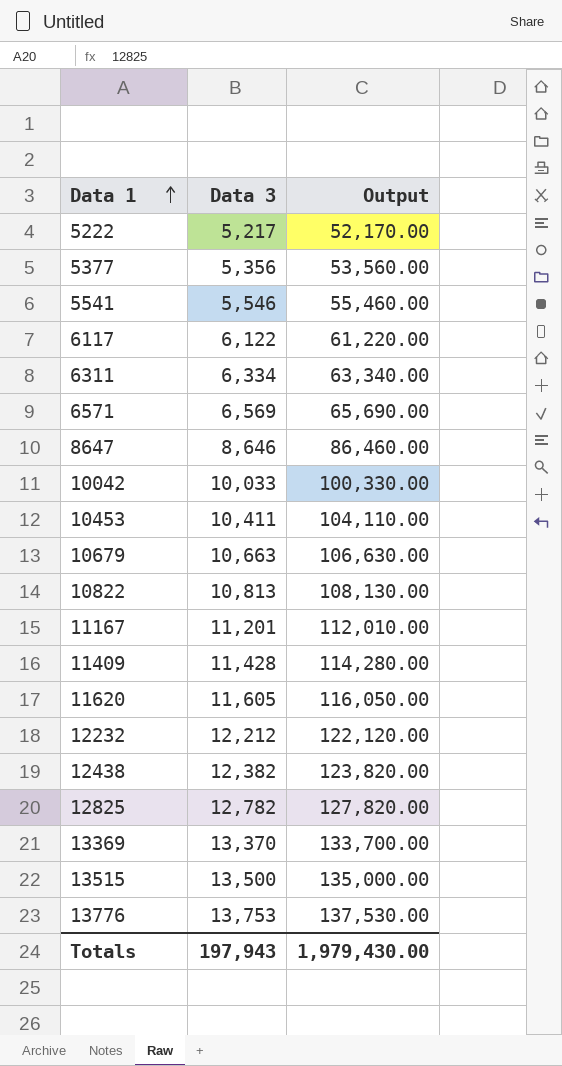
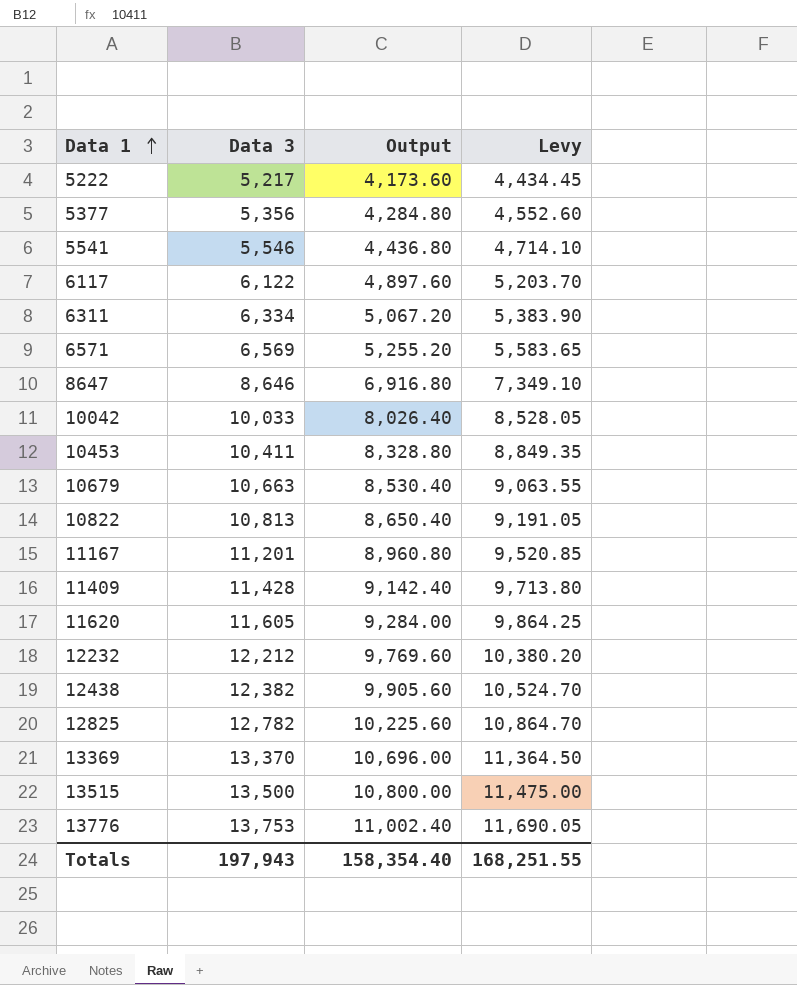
column Output | formula: [Data 3] * 10 -> [Data 3] * 0.8
column Levy | formula: none -> [Data 3] * 0.85
Totals | Output: 1,979,430.00 -> 158,354.40

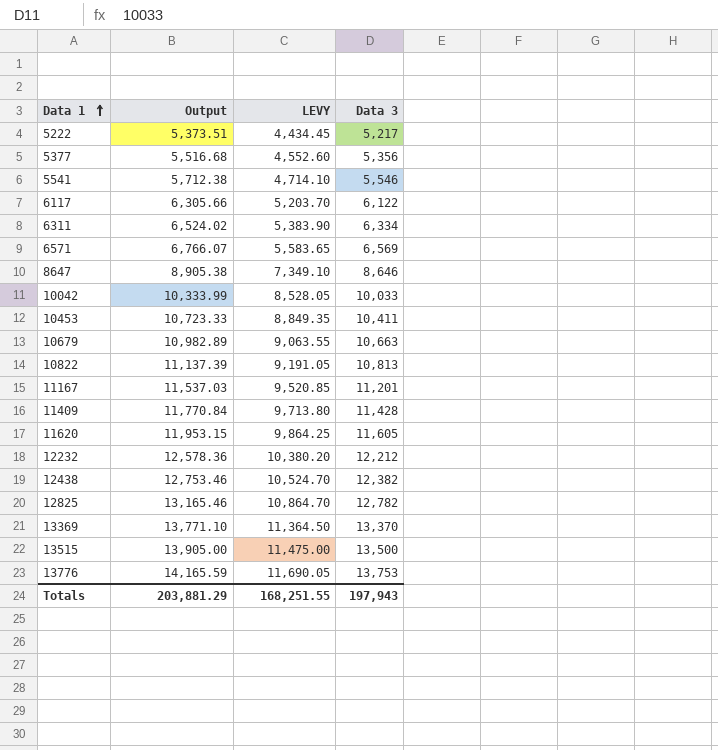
column Output | formula: [Data 3] * 0.8 -> [Data 3] * 1.03
column name: Levy -> LEVY
column Data 3 | position: 2 -> 4
Totals | Output: 158,354.40 -> 203,881.29

